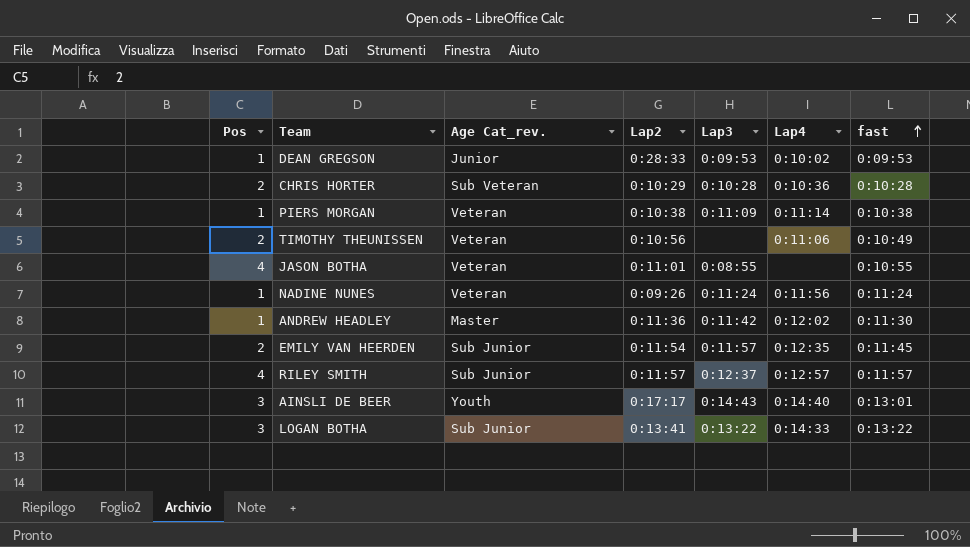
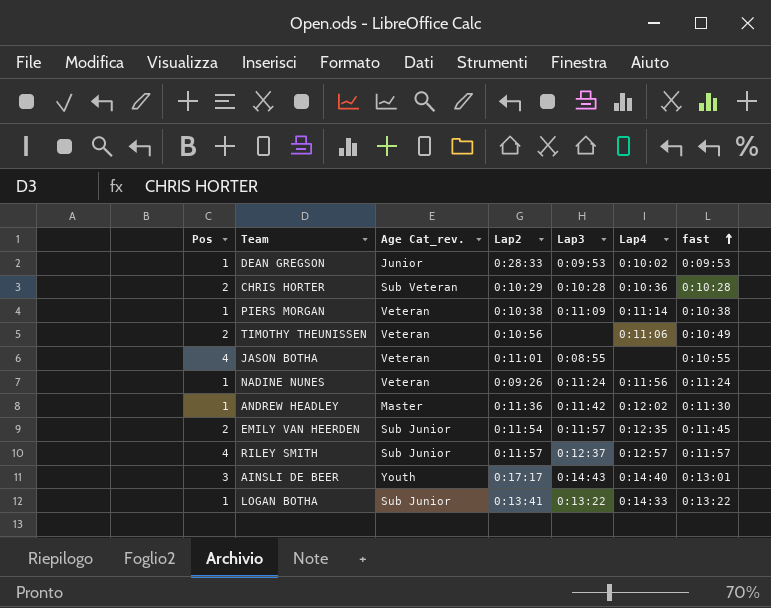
LOGAN BOTHA | Pos: 3 -> 1

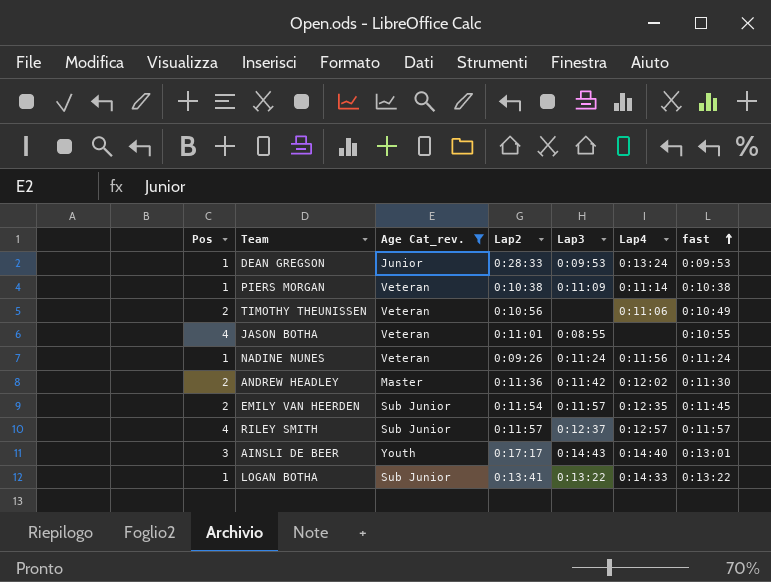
filter: none -> Age Cat_rev. != Sub Veteran
DEAN GREGSON | Lap4: 0:10:02 -> 0:13:24
ANDREW HEADLEY | Pos: 1 -> 2

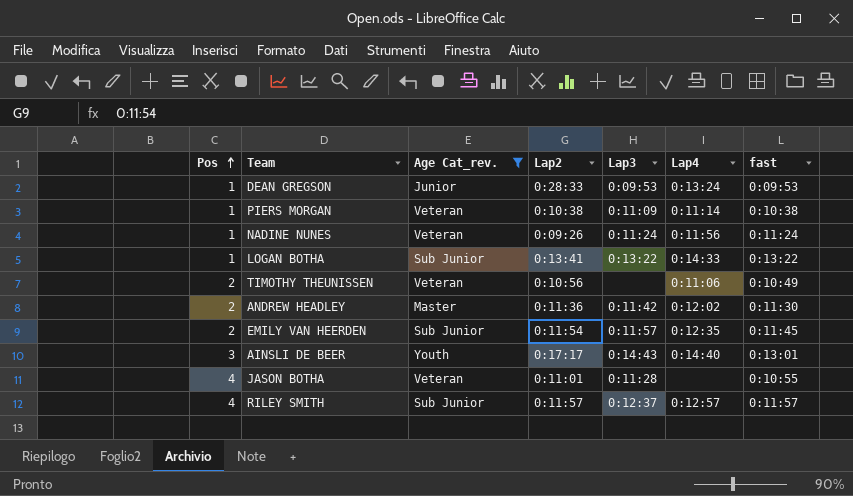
row order: fast ascending -> Pos ascending
JASON BOTHA | Lap3: 0:08:55 -> 0:11:28

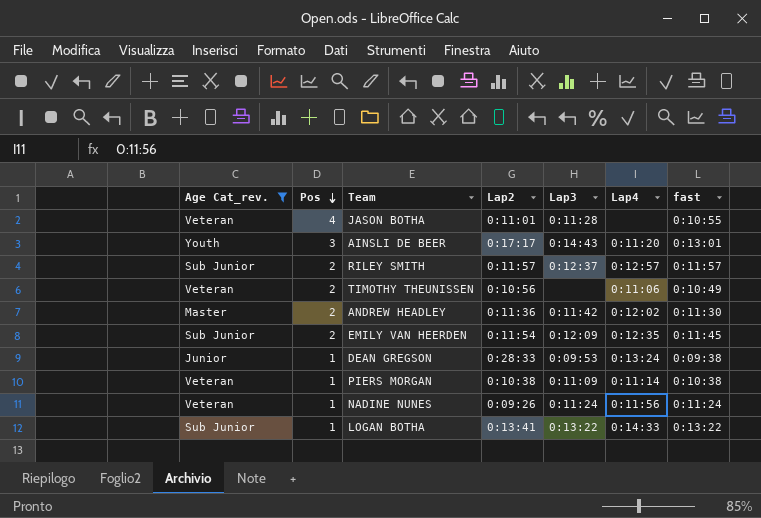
row order: Pos ascending -> Pos descending
column Age Cat_rev. | position: 3 -> 1
AINSLI DE BEER | Lap4: 0:14:40 -> 0:11:20
RILEY SMITH | Pos: 4 -> 2
EMILY VAN HEERDEN | Lap3: 0:11:57 -> 0:12:09
DEAN GREGSON | fast: 0:09:53 -> 0:09:38

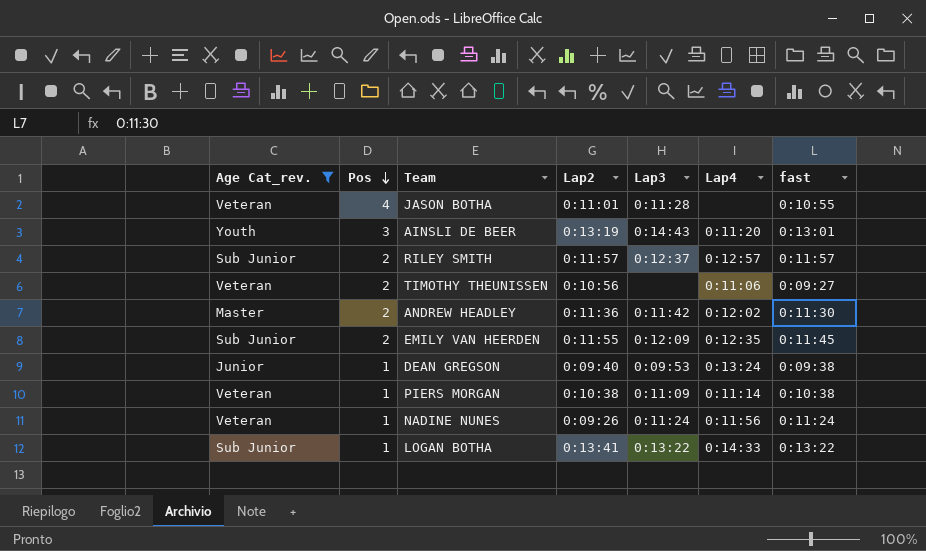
AINSLI DE BEER | Lap2: 0:17:17 -> 0:13:19
TIMOTHY THEUNISSEN | fast: 0:10:49 -> 0:09:27
EMILY VAN HEERDEN | Lap2: 0:11:54 -> 0:11:55
DEAN GREGSON | Lap2: 0:28:33 -> 0:09:40

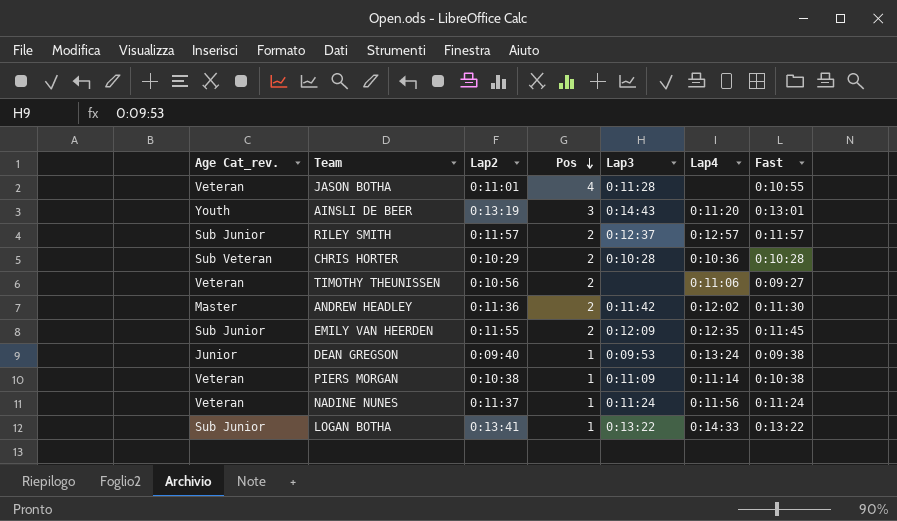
filter: Age Cat_rev. != Sub Veteran -> none
column Pos | position: 2 -> 4
column name: fast -> Fast
NADINE NUNES | Lap2: 0:09:26 -> 0:11:37

